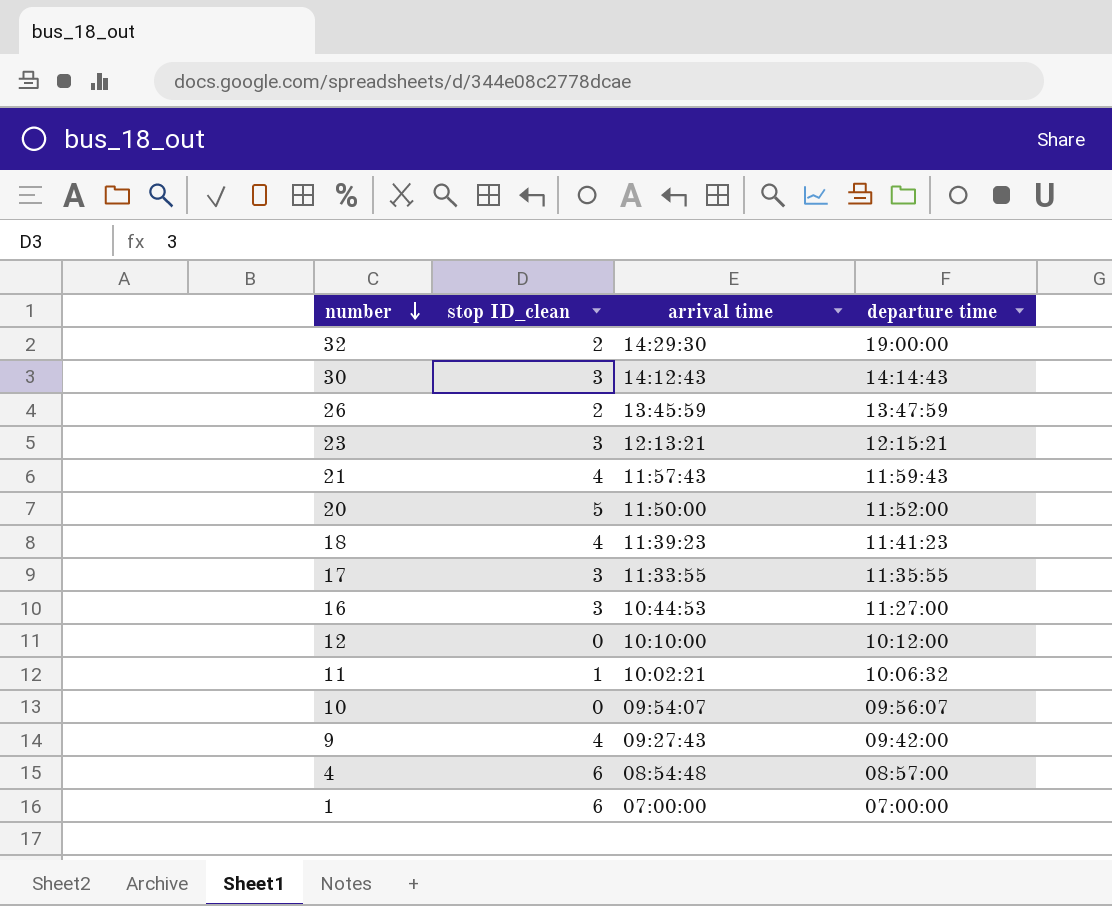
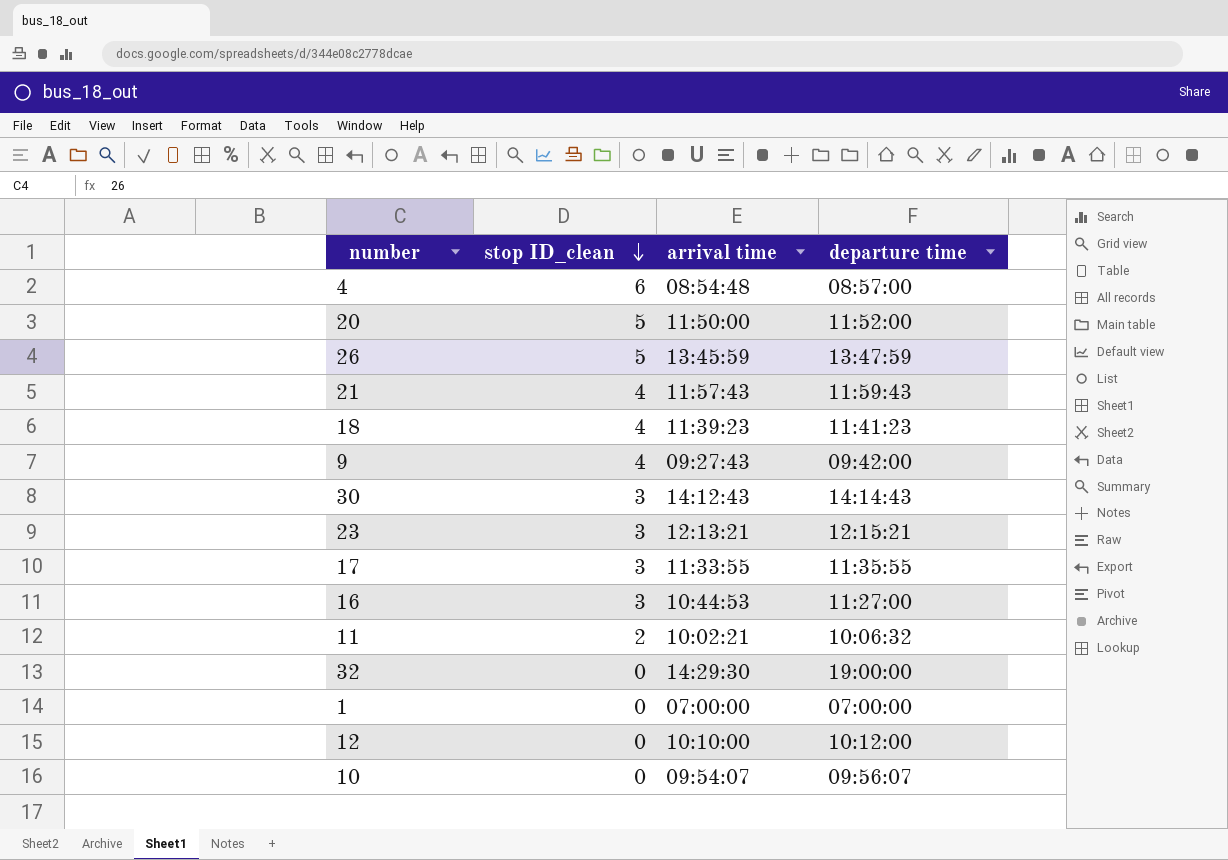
row order: number descending -> stop ID_clean descending
26 | stop ID_clean: 2 -> 5
11 | stop ID_clean: 1 -> 2
32 | stop ID_clean: 2 -> 0
1 | stop ID_clean: 6 -> 0

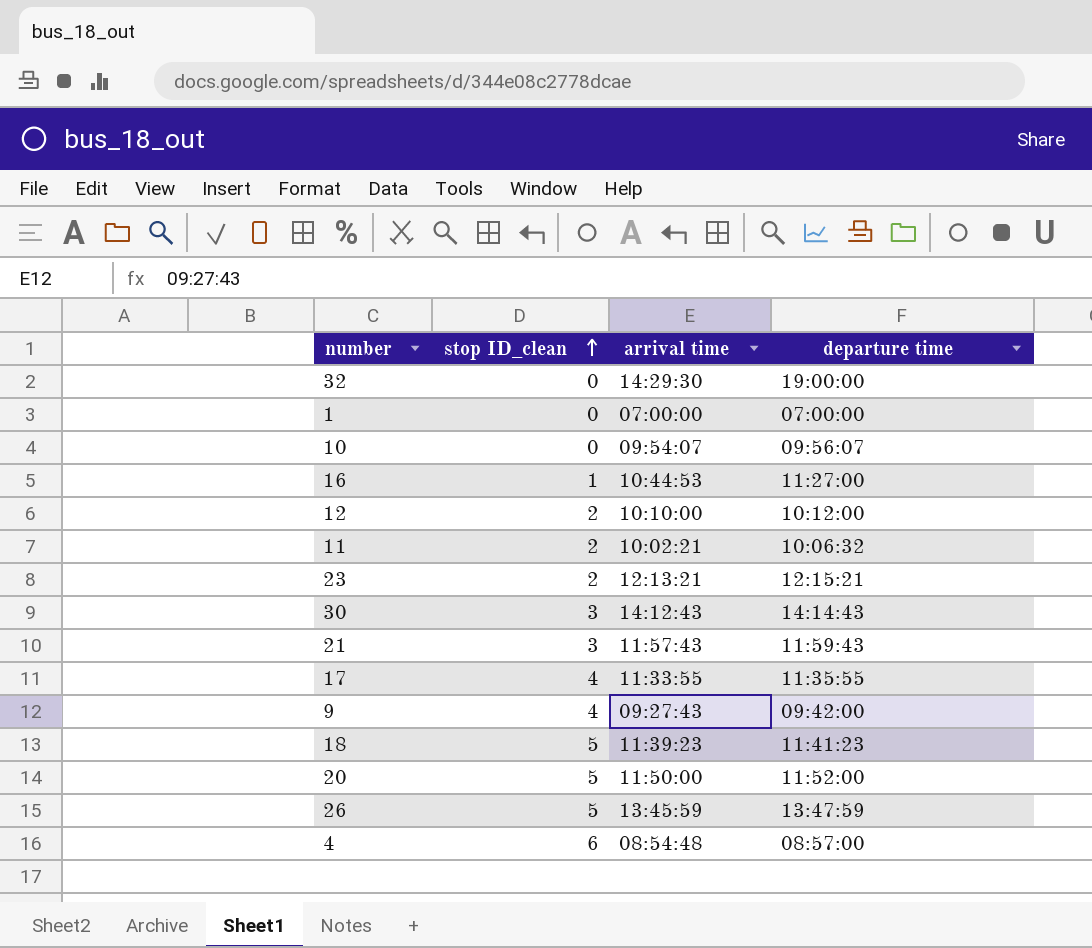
row order: stop ID_clean descending -> stop ID_clean ascending
16 | stop ID_clean: 3 -> 1
12 | stop ID_clean: 0 -> 2
23 | stop ID_clean: 3 -> 2
21 | stop ID_clean: 4 -> 3
17 | stop ID_clean: 3 -> 4
18 | stop ID_clean: 4 -> 5

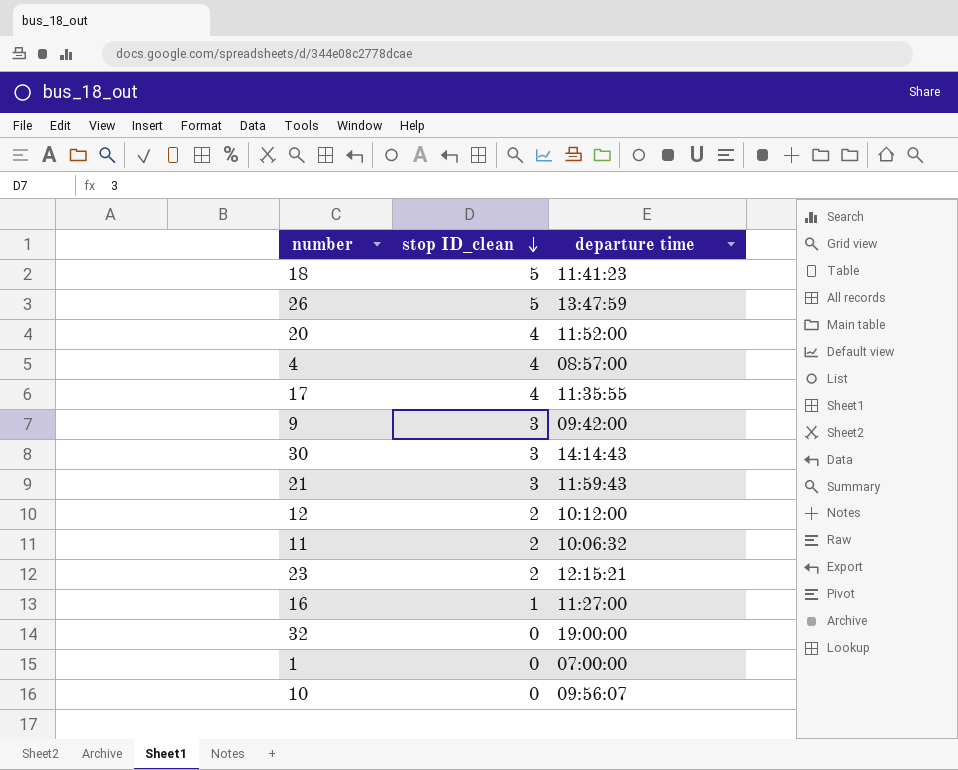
row order: stop ID_clean ascending -> stop ID_clean descending
column arrival time | position: 3 -> none
20 | stop ID_clean: 5 -> 4
4 | stop ID_clean: 6 -> 4
9 | stop ID_clean: 4 -> 3

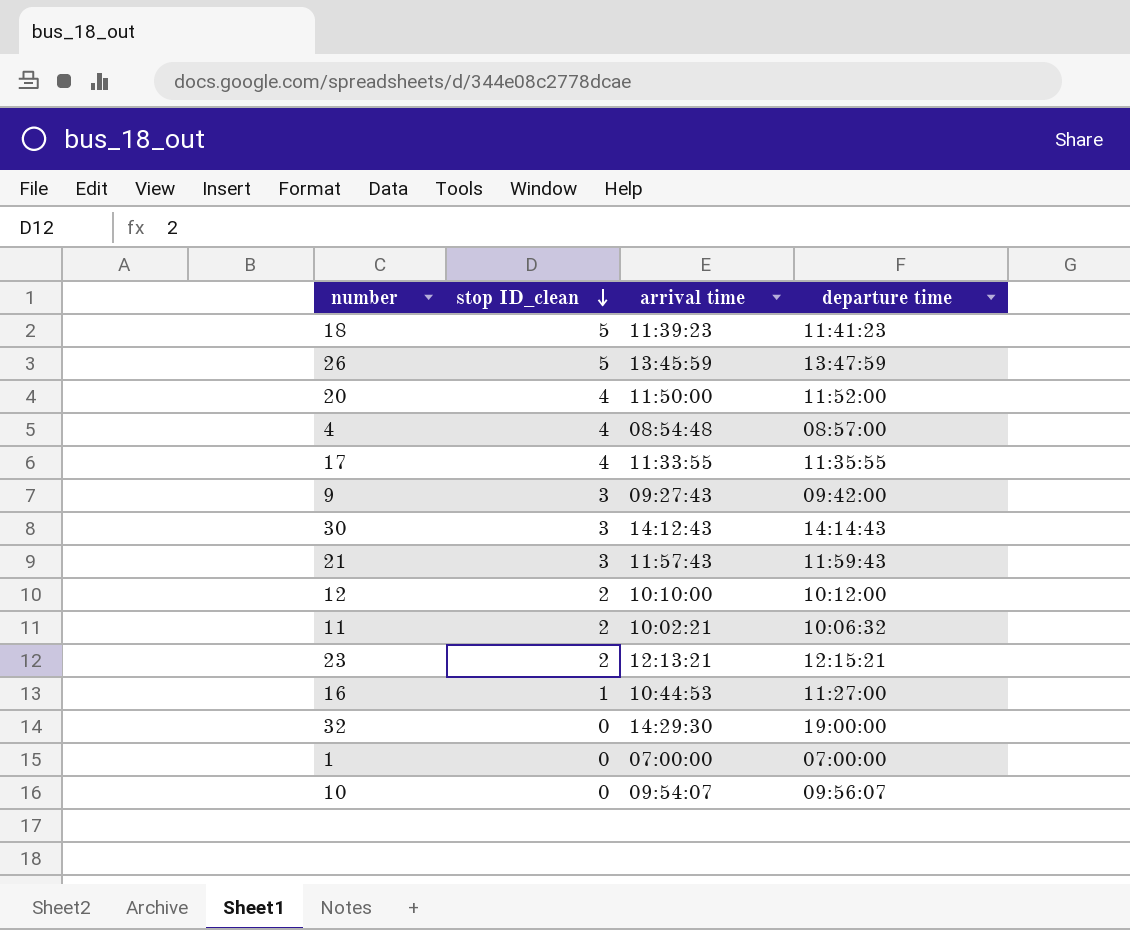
column arrival time | position: none -> 3

